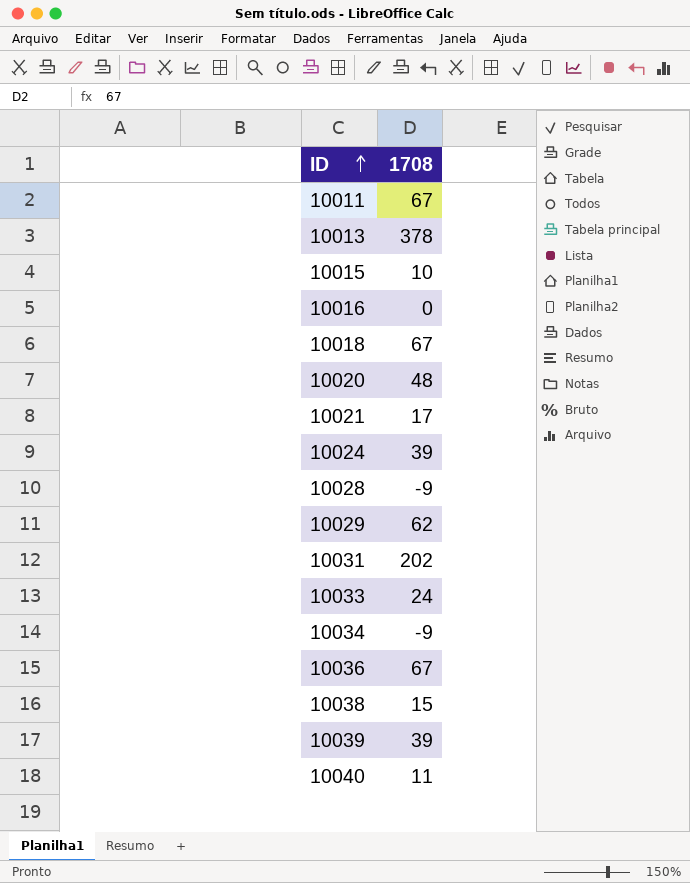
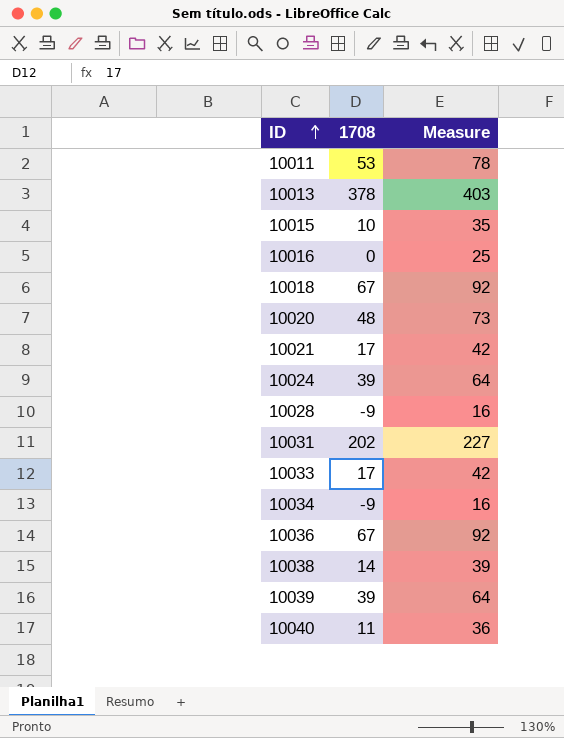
column Measure | formula: none -> [1708] + 25
row 10029: 62 -> none
10011 | 1708: 67 -> 53
10033 | 1708: 24 -> 17
10038 | 1708: 15 -> 14

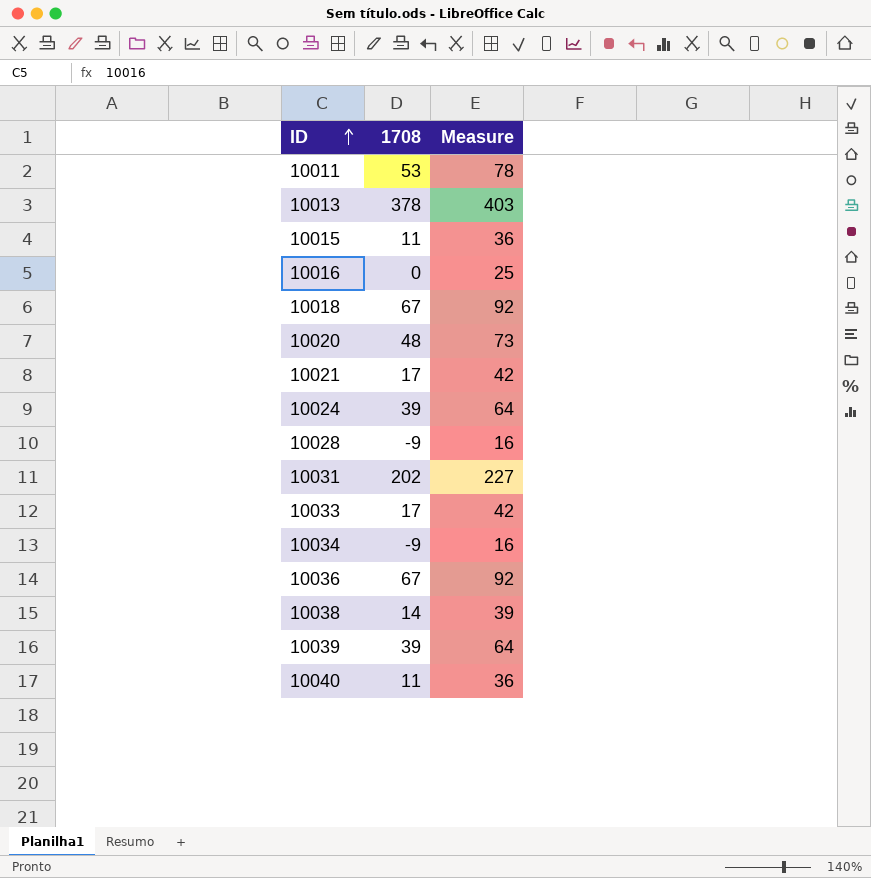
10015 | 1708: 10 -> 11
10015 | Measure: 35 -> 36

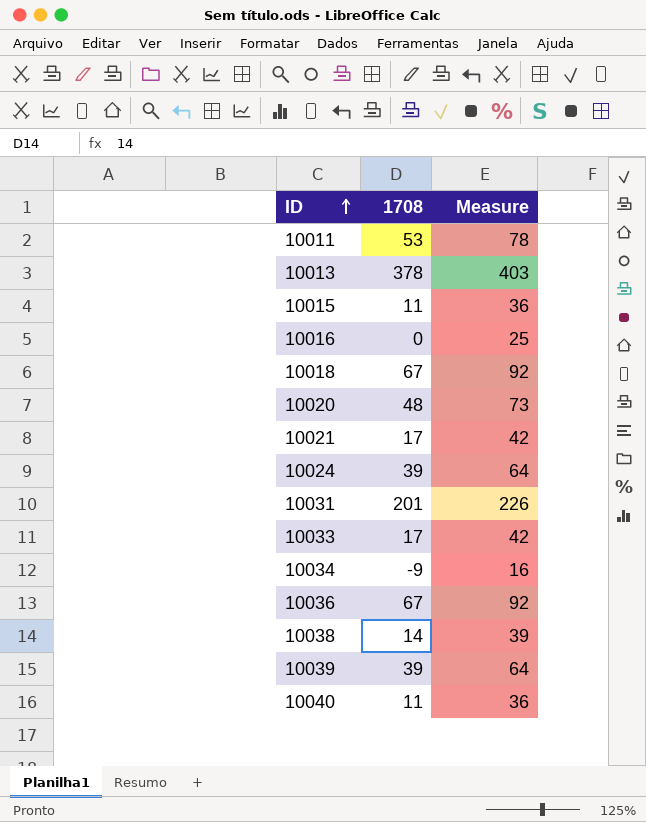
row 10028: -9 | 16 -> none
10031 | 1708: 202 -> 201
10031 | Measure: 227 -> 226

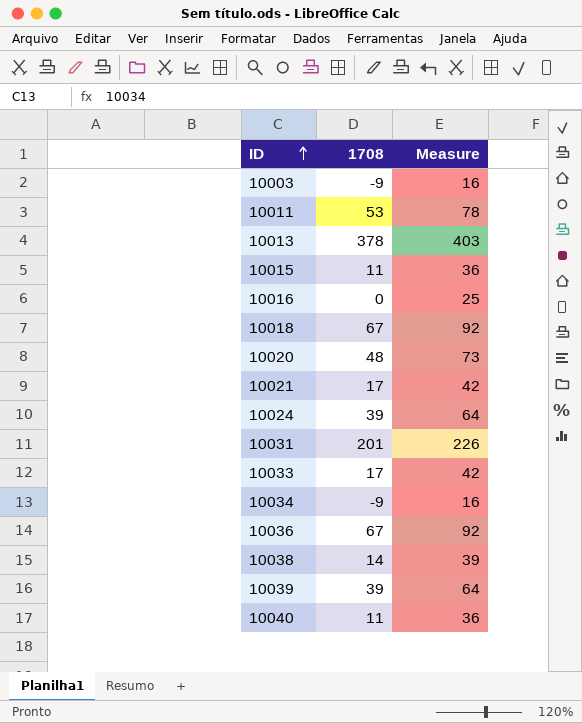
row 10003: none -> -9 | 16

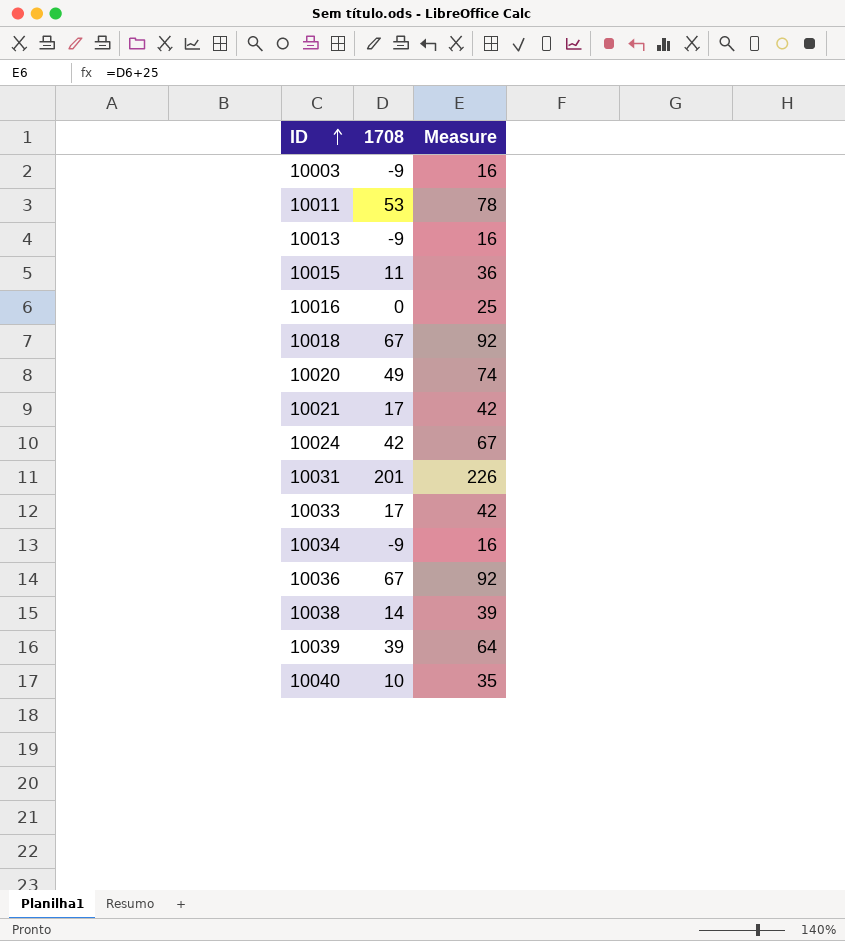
10013 | 1708: 378 -> -9
10013 | Measure: 403 -> 16
10020 | 1708: 48 -> 49
10020 | Measure: 73 -> 74
10024 | 1708: 39 -> 42
10024 | Measure: 64 -> 67
10040 | 1708: 11 -> 10
10040 | Measure: 36 -> 35

